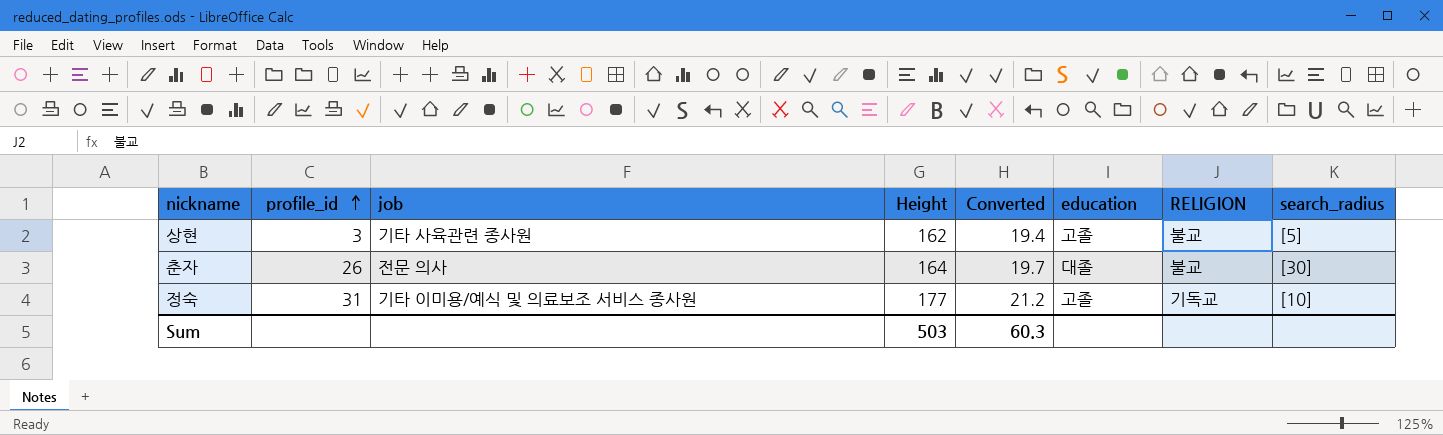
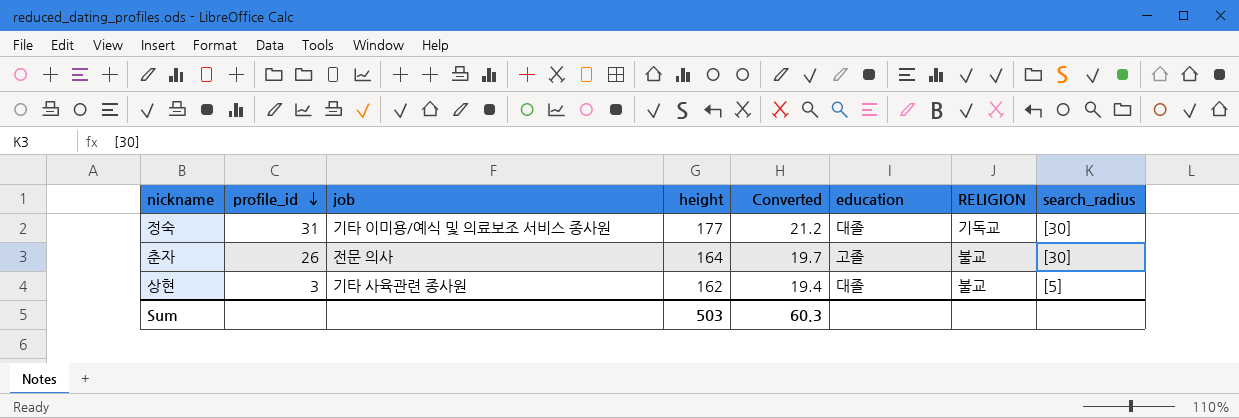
row order: profile_id ascending -> profile_id descending
column name: Height -> height
정숙 | education: 고졸 -> 대졸
정숙 | search_radius: [10] -> [30]
춘자 | education: 대졸 -> 고졸
상현 | education: 고졸 -> 대졸

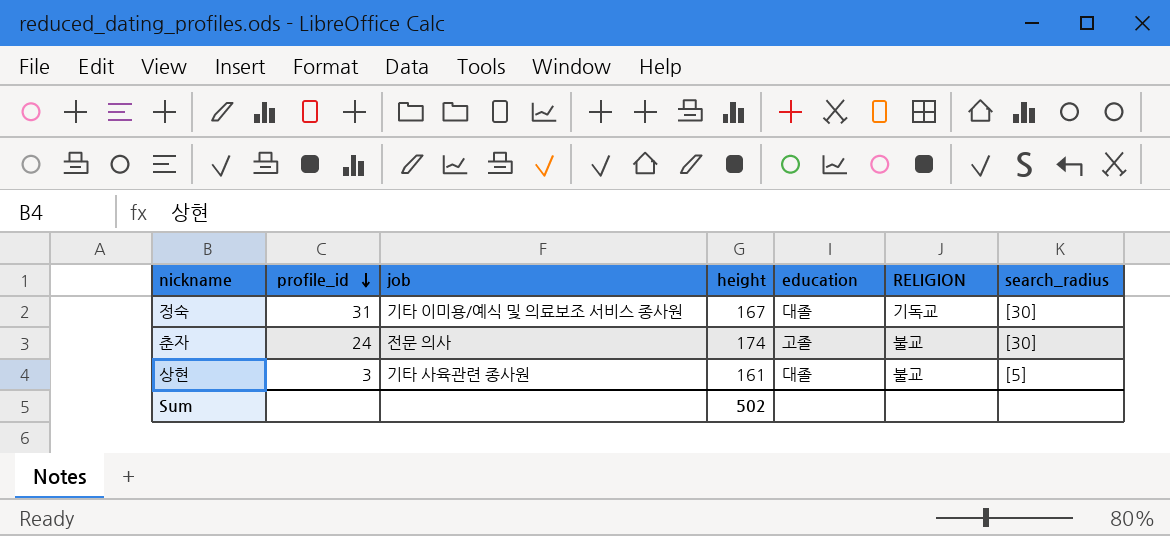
column Converted | formula: [height] * 0.12 -> none
정숙 | height: 177 -> 167
춘자 | profile_id: 26 -> 24
춘자 | height: 164 -> 174
상현 | height: 162 -> 161
Sum | height: 503 -> 502

